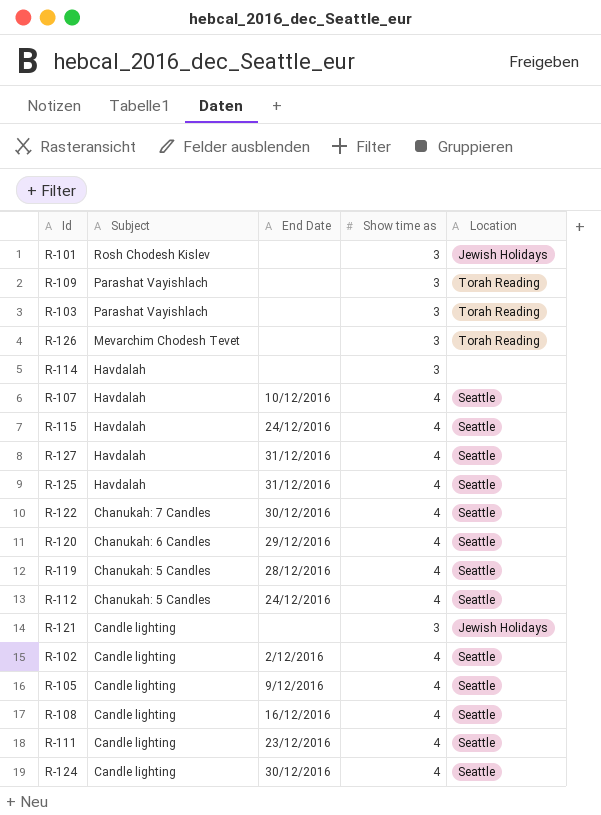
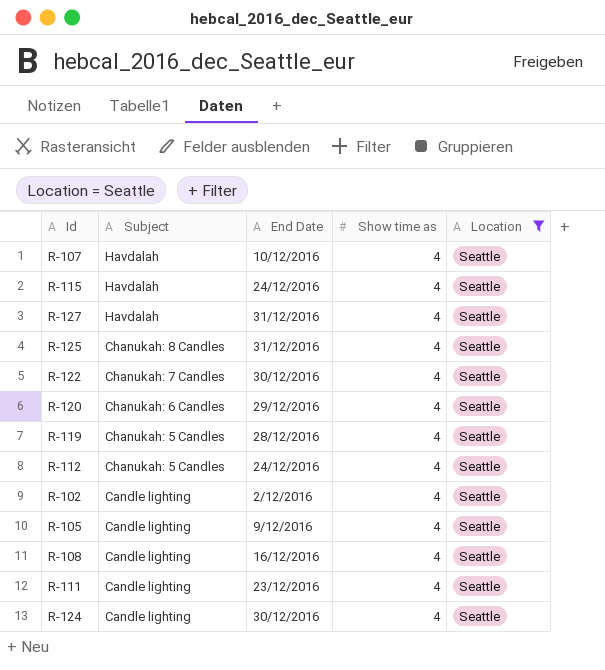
filter: none -> Location = Seattle
R-125 | Subject: Havdalah -> Chanukah: 8 Candles

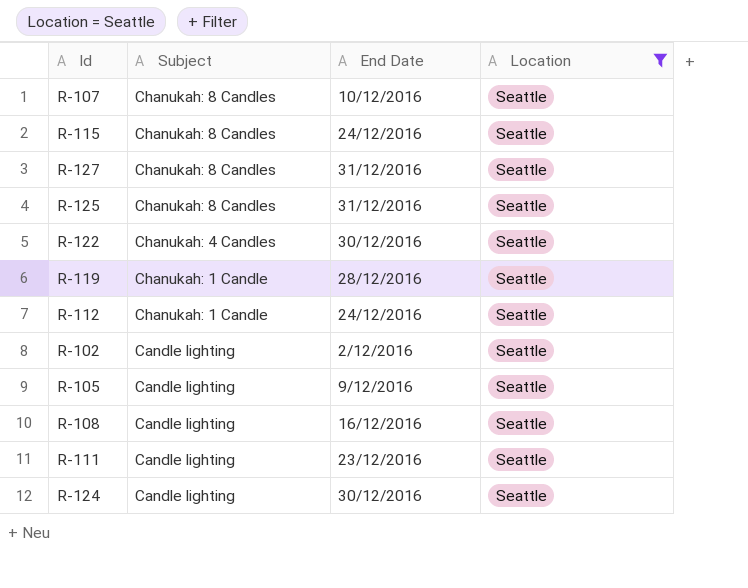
column Show time as | position: 4 -> none
row R-120: Chanukah: 6 Candles | 29/12/2016 | 4 | Seattle -> none
R-107 | Subject: Havdalah -> Chanukah: 8 Candles
R-115 | Subject: Havdalah -> Chanukah: 8 Candles
R-127 | Subject: Havdalah -> Chanukah: 8 Candles
R-122 | Subject: Chanukah: 7 Candles -> Chanukah: 4 Candles
R-119 | Subject: Chanukah: 5 Candles -> Chanukah: 1 Candle
R-112 | Subject: Chanukah: 5 Candles -> Chanukah: 1 Candle

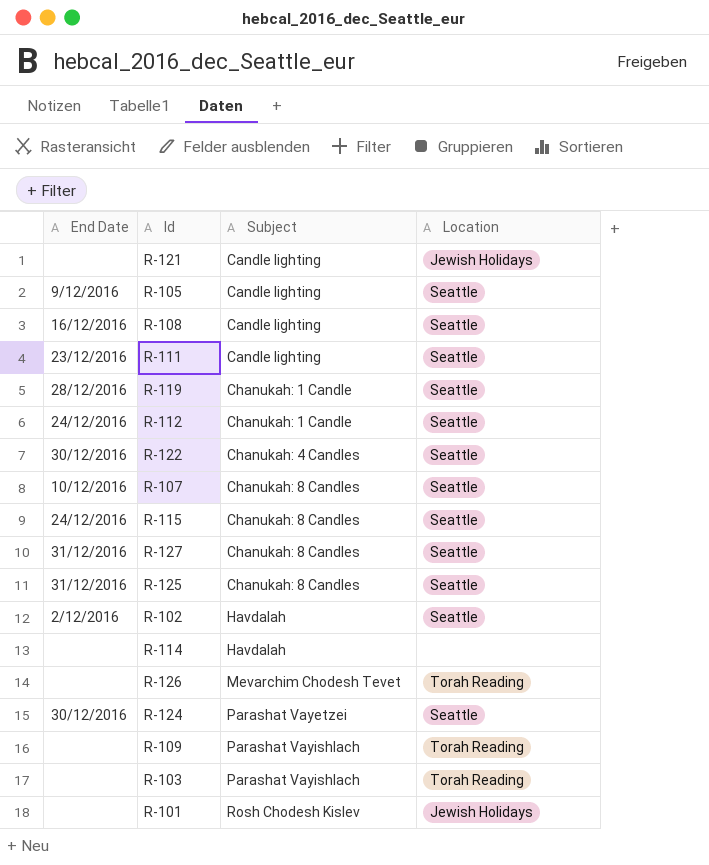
filter: Location = Seattle -> none
row order: Subject descending -> Subject ascending
column End Date | position: 3 -> 1
R-102 | Subject: Candle lighting -> Havdalah
R-124 | Subject: Candle lighting -> Parashat Vayetzei

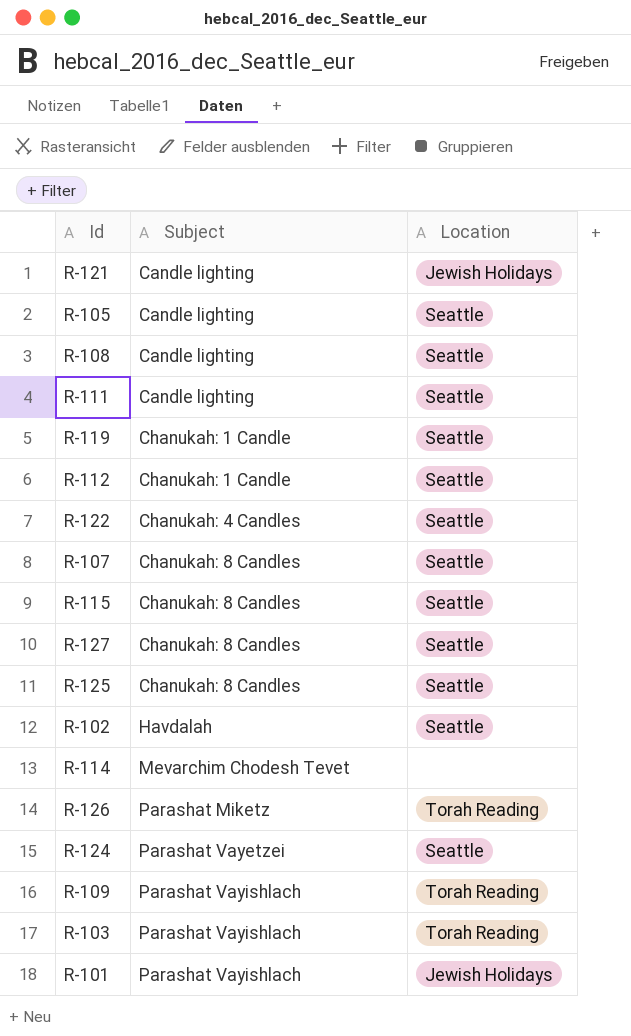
column End Date | position: 1 -> none
R-114 | Subject: Havdalah -> Mevarchim Chodesh Tevet
R-126 | Subject: Mevarchim Chodesh Tevet -> Parashat Miketz
R-101 | Subject: Rosh Chodesh Kislev -> Parashat Vayishlach

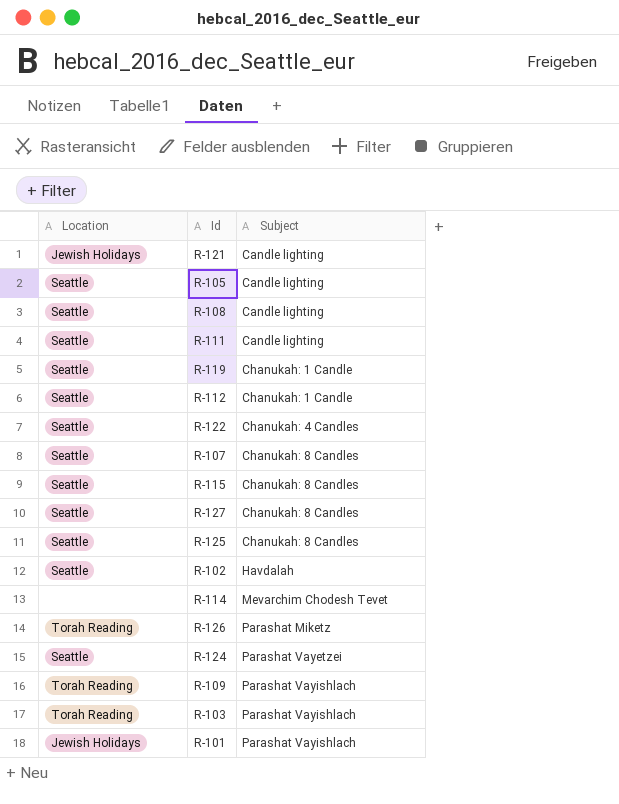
column Location | position: 3 -> 1

